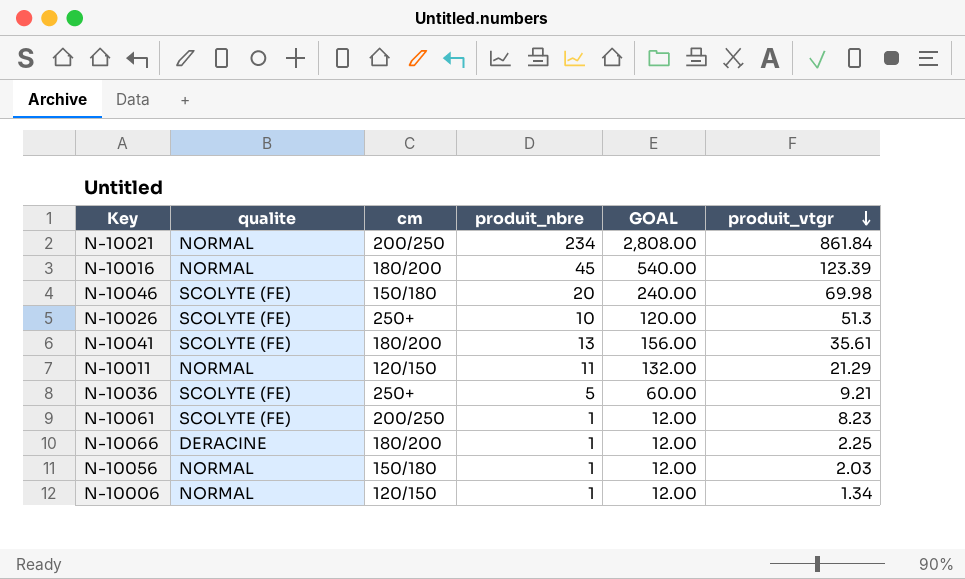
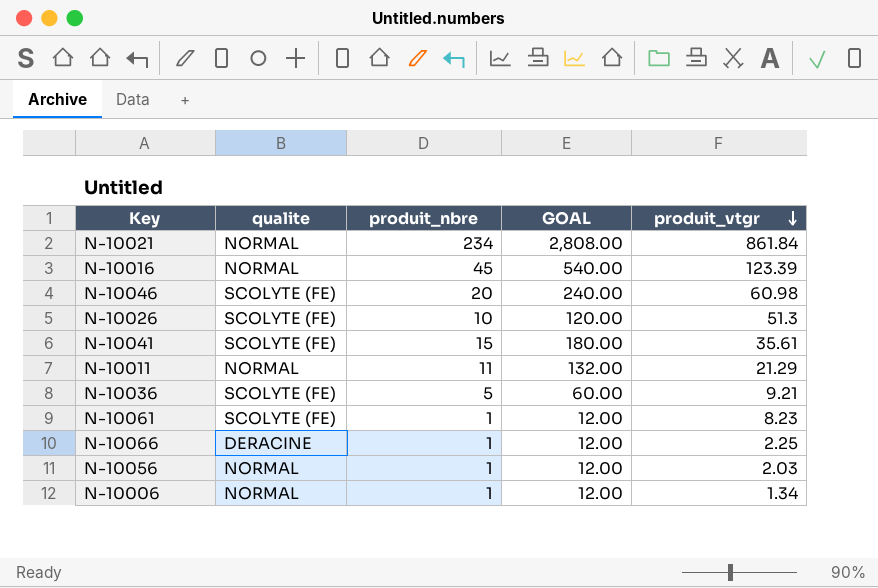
column cm | position: 3 -> none
N-10046 | produit_vtgr: 69.98 -> 60.98
N-10041 | produit_nbre: 13 -> 15
N-10041 | GOAL: 156.00 -> 180.00

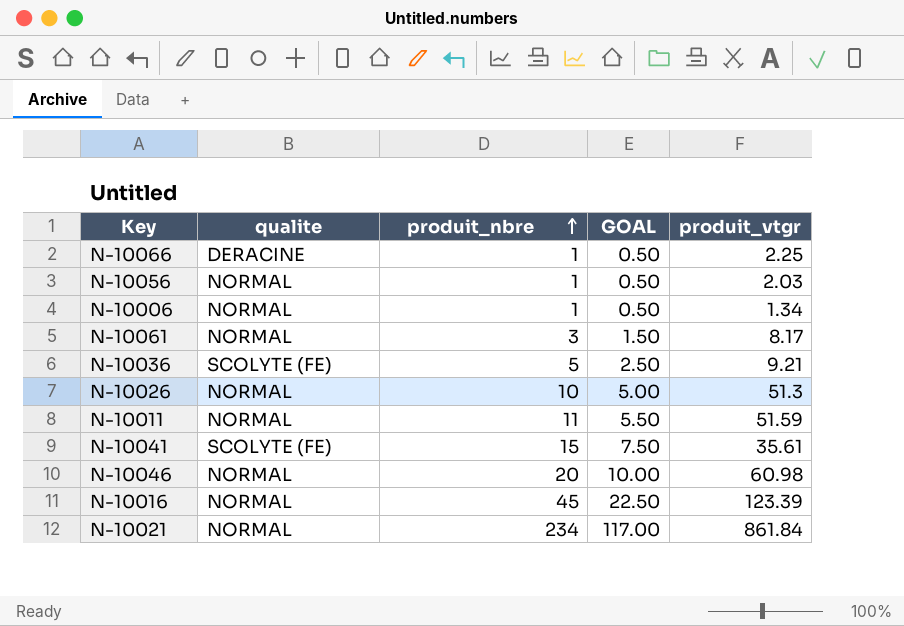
row order: produit_vtgr descending -> produit_nbre ascending
column GOAL | formula: [produit_nbre] * 12 -> [produit_nbre] * 0.5
N-10061 | qualite: SCOLYTE (FE) -> NORMAL
N-10061 | produit_nbre: 1 -> 3
N-10061 | produit_vtgr: 8.23 -> 8.17
N-10026 | qualite: SCOLYTE (FE) -> NORMAL
N-10011 | produit_vtgr: 21.29 -> 51.59
N-10046 | qualite: SCOLYTE (FE) -> NORMAL

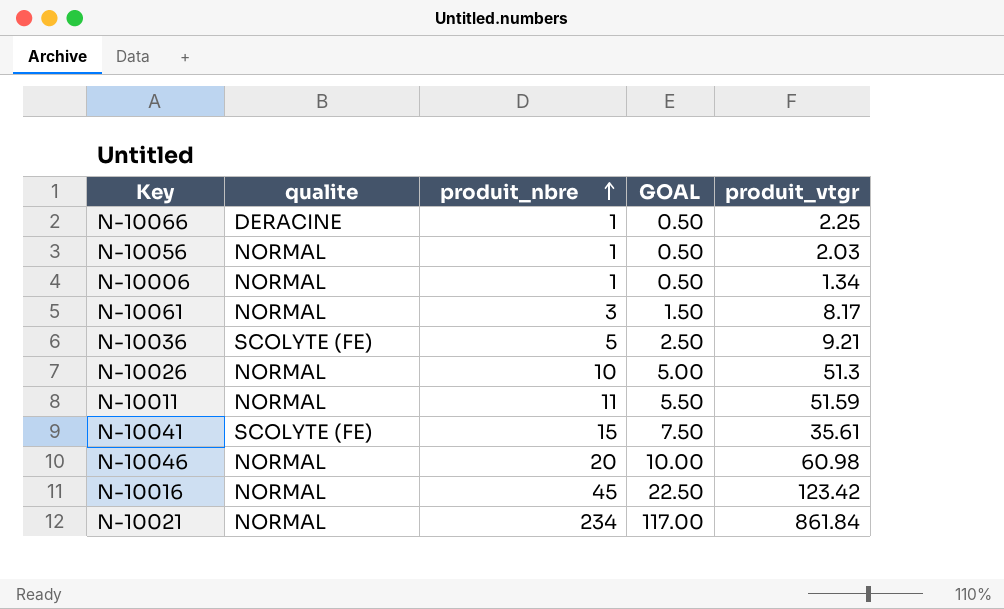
N-10016 | produit_vtgr: 123.39 -> 123.42

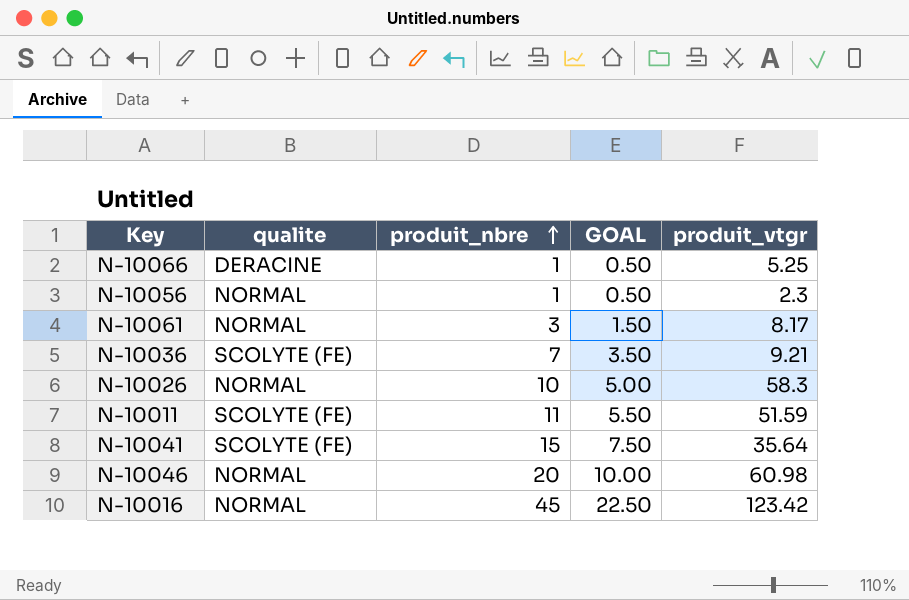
row N-10006: NORMAL | 1 | 0.50 | 1.34 -> none
row N-10021: NORMAL | 234 | 117.00 | 861.84 -> none
N-10066 | produit_vtgr: 2.25 -> 5.25
N-10056 | produit_vtgr: 2.03 -> 2.3
N-10036 | produit_nbre: 5 -> 7
N-10036 | GOAL: 2.50 -> 3.50
N-10026 | produit_vtgr: 51.3 -> 58.3
N-10011 | qualite: NORMAL -> SCOLYTE (FE)
N-10041 | produit_vtgr: 35.61 -> 35.64

